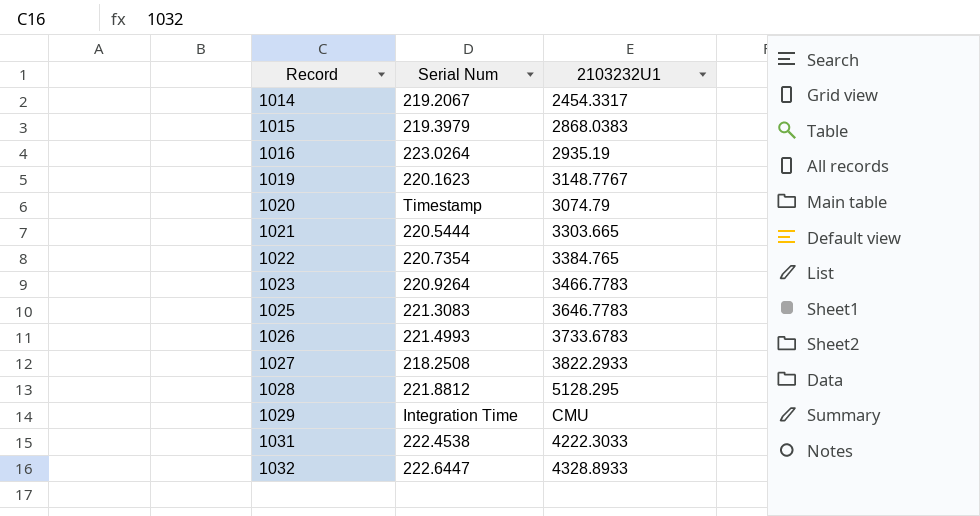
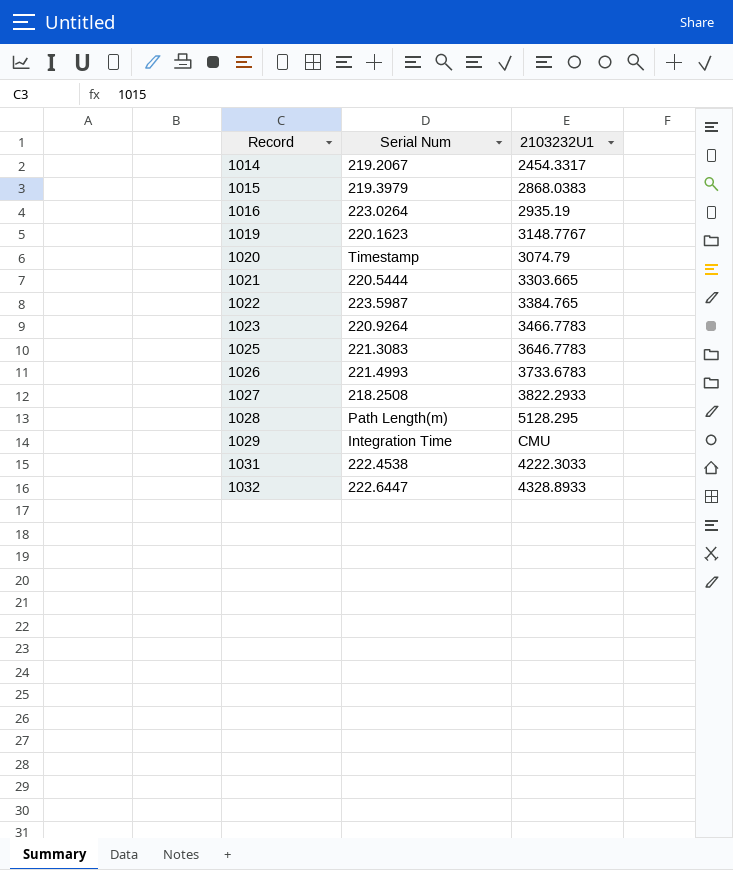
1022 | Serial Num: 220.7354 -> 223.5987
1028 | Serial Num: 221.8812 -> Path Length(m)

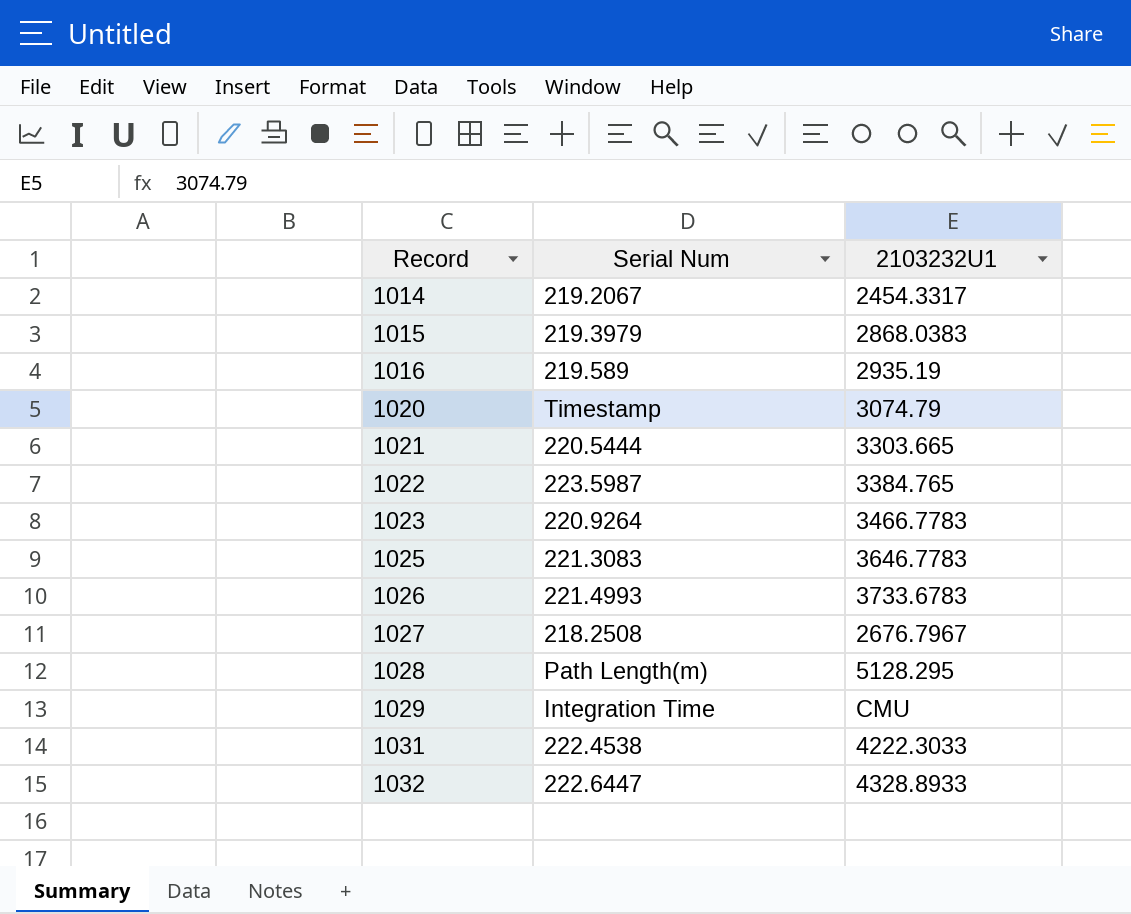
row 1019: 220.1623 | 3148.7767 -> none
1016 | Serial Num: 223.0264 -> 219.589
1027 | 2103232U1: 3822.2933 -> 2676.7967

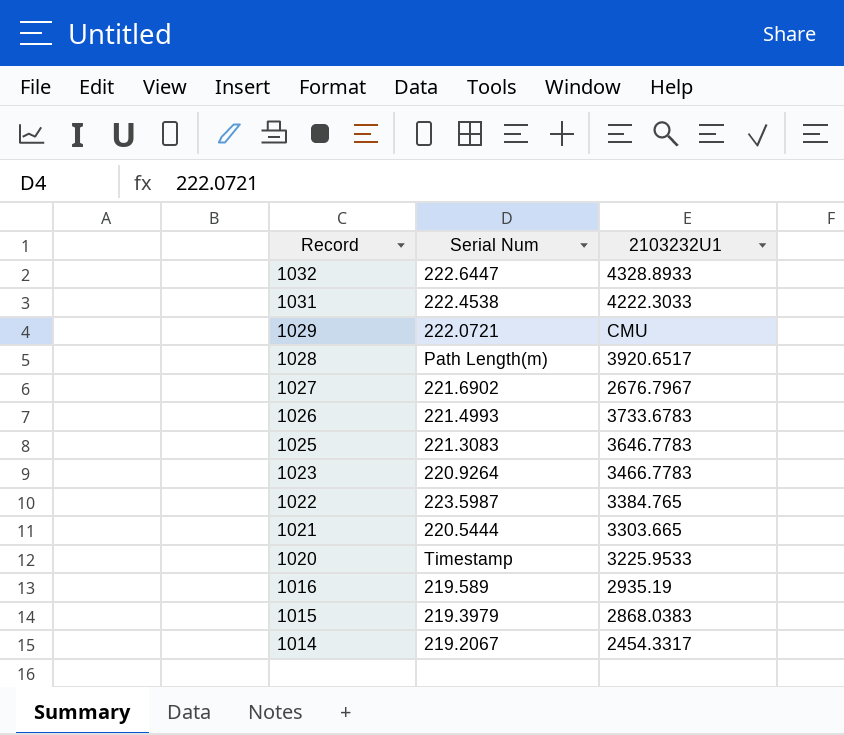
row order: Record ascending -> Record descending
1029 | Serial Num: Integration Time -> 222.0721
1028 | 2103232U1: 5128.295 -> 3920.6517
1027 | Serial Num: 218.2508 -> 221.6902
1020 | 2103232U1: 3074.79 -> 3225.9533

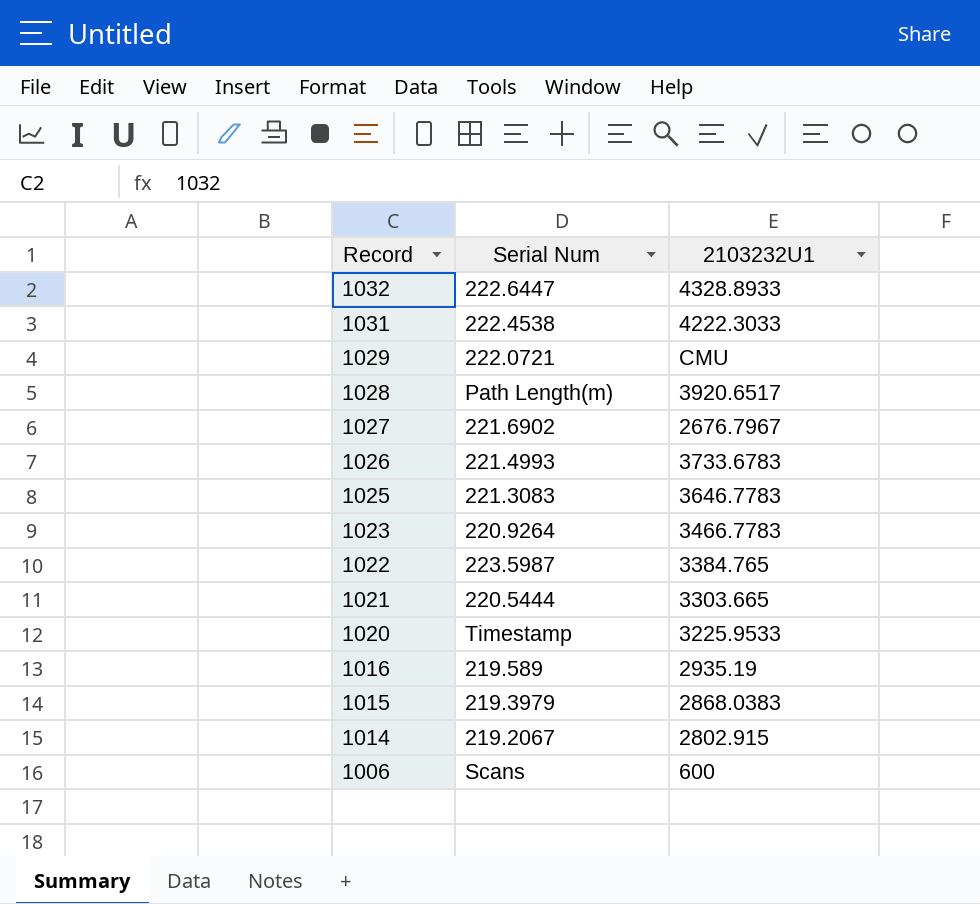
1014 | 2103232U1: 2454.3317 -> 2802.915
row 1006: none -> Scans | 600

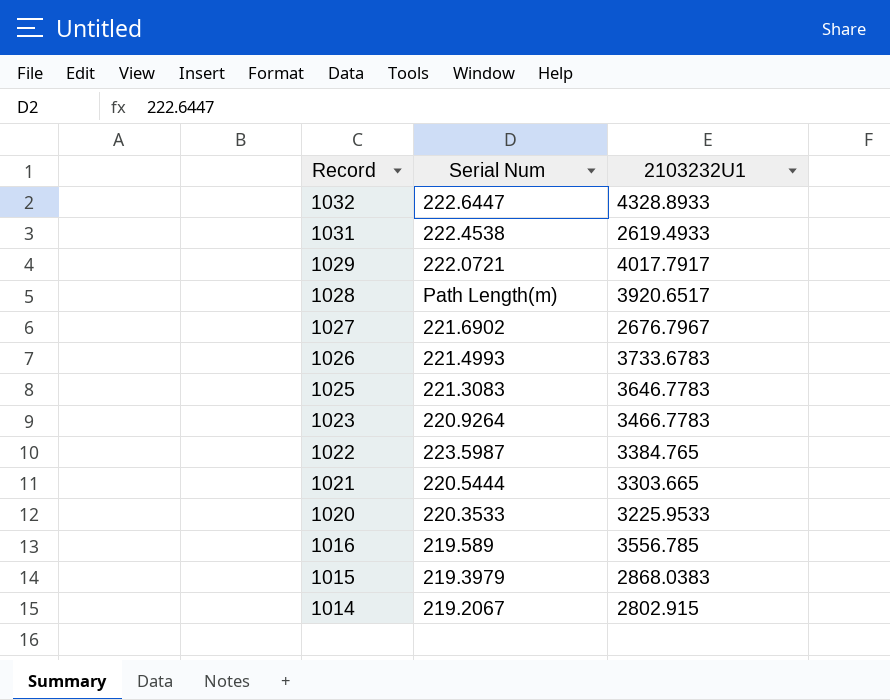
row 1006: Scans | 600 -> none
1031 | 2103232U1: 4222.3033 -> 2619.4933
1029 | 2103232U1: CMU -> 4017.7917
1020 | Serial Num: Timestamp -> 220.3533
1016 | 2103232U1: 2935.19 -> 3556.785

